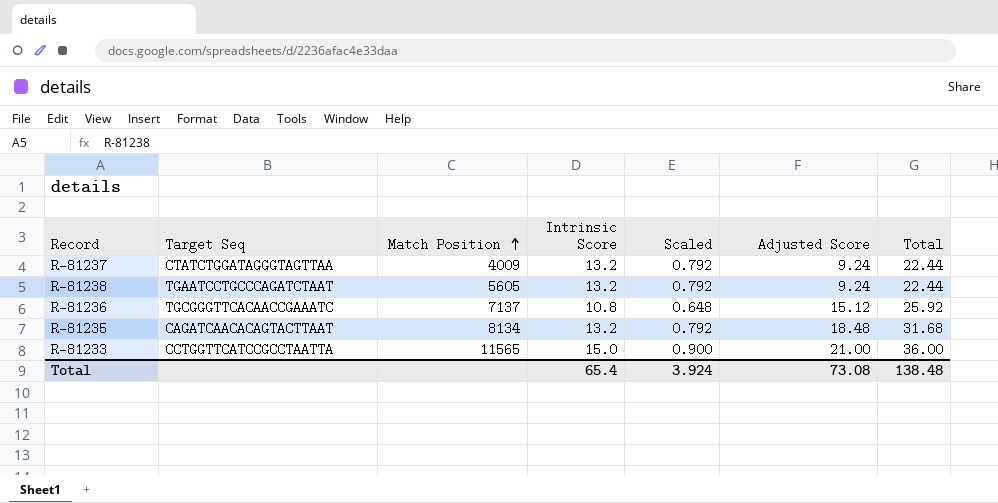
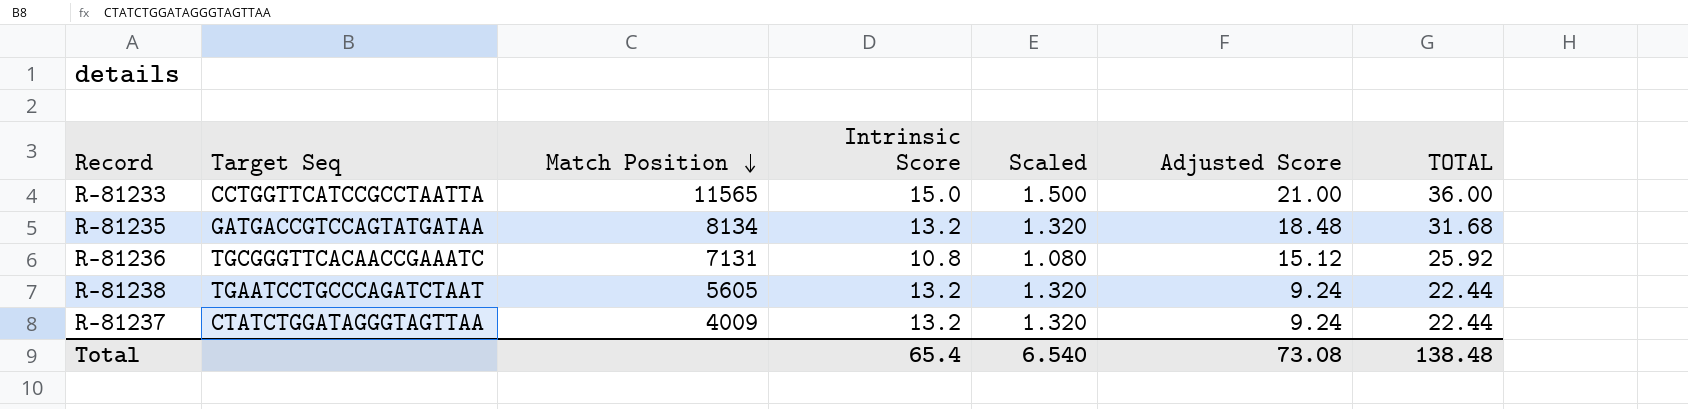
row order: Match Position ascending -> Match Position descending
column Scaled | formula: [Intrinsic Score] * 0.06 -> [Intrinsic Score] * 0.1
column name: Total -> TOTAL
R-81235 | Target Seq: CAGATCAACACAGTACTTAAT -> GATGACCGTCCAGTATGATAA
R-81236 | Match Position: 7137 -> 7131
Total | Scaled: 3.924 -> 6.540

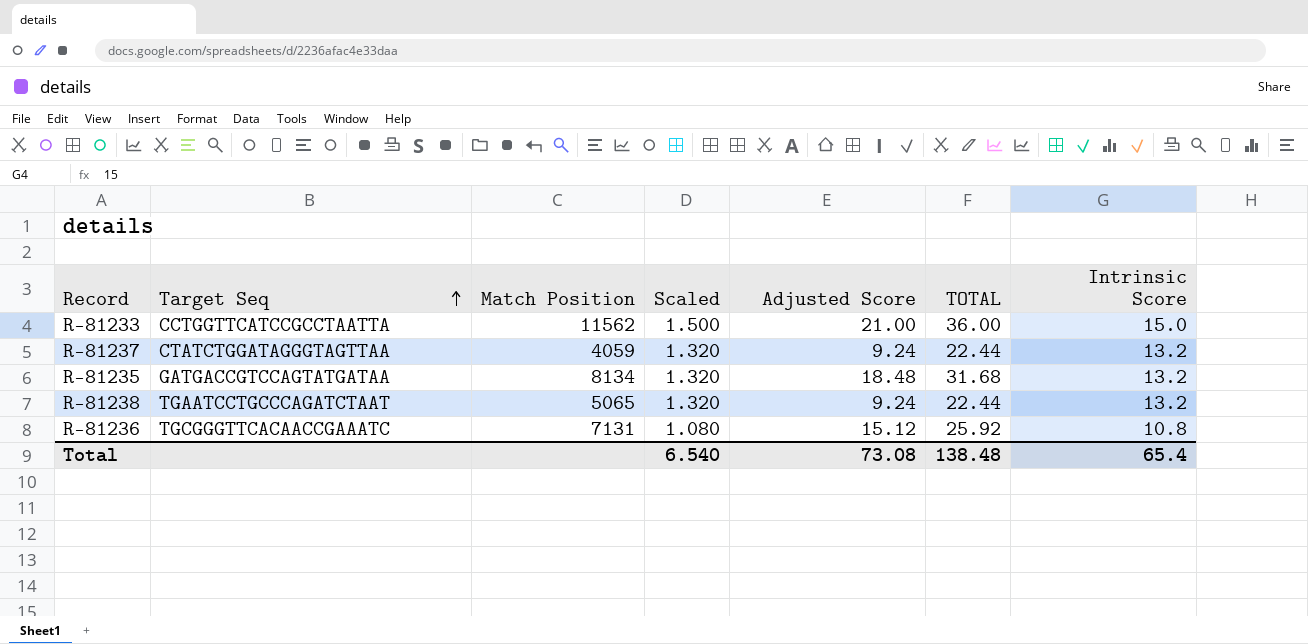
row order: Match Position descending -> Target Seq ascending
column Intrinsic Score | position: 4 -> 7
R-81233 | Match Position: 11565 -> 11562
R-81237 | Match Position: 4009 -> 4059
R-81238 | Match Position: 5605 -> 5065

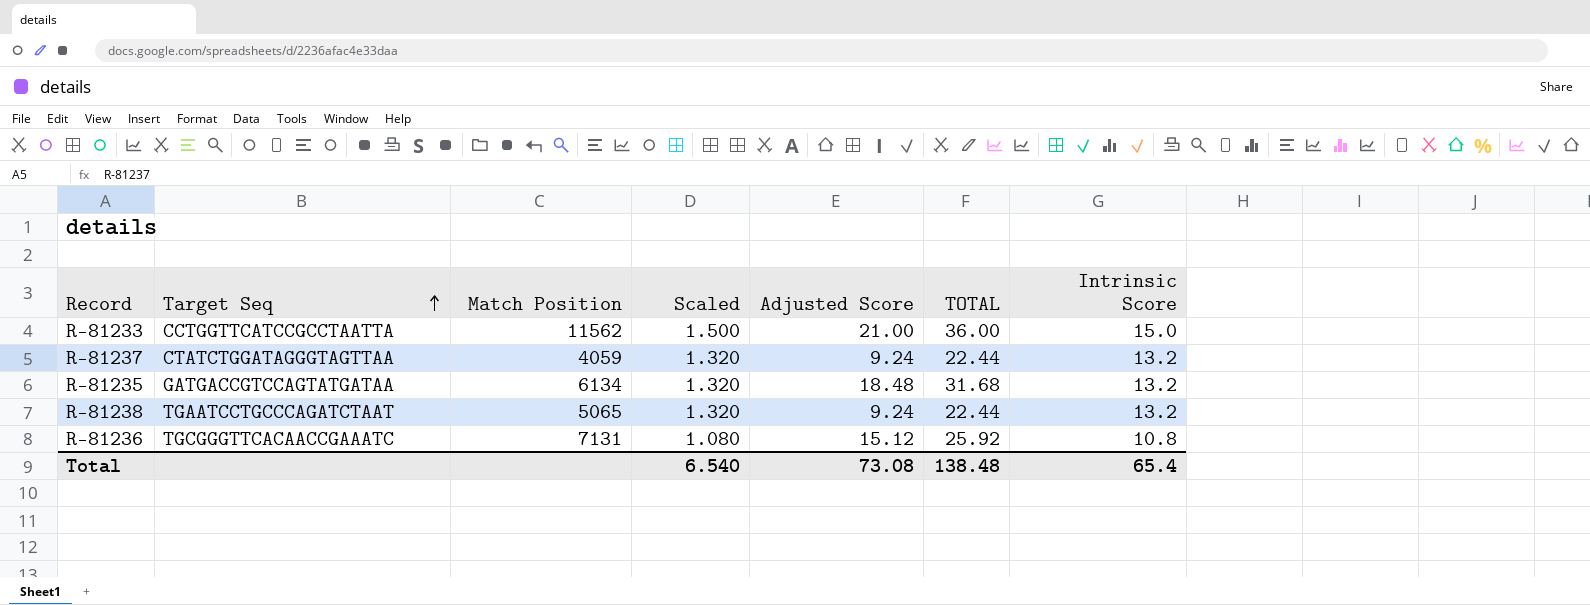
R-81235 | Match Position: 8134 -> 6134

